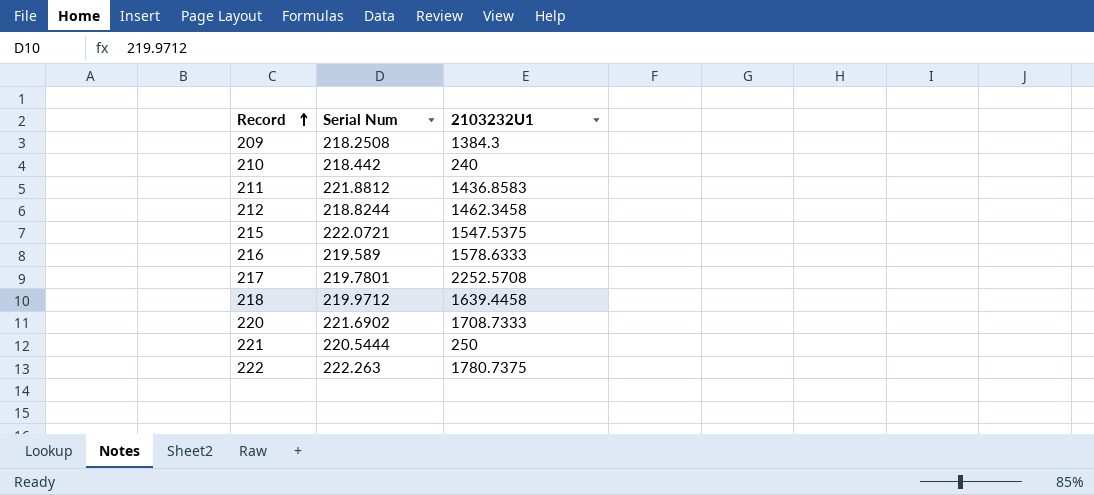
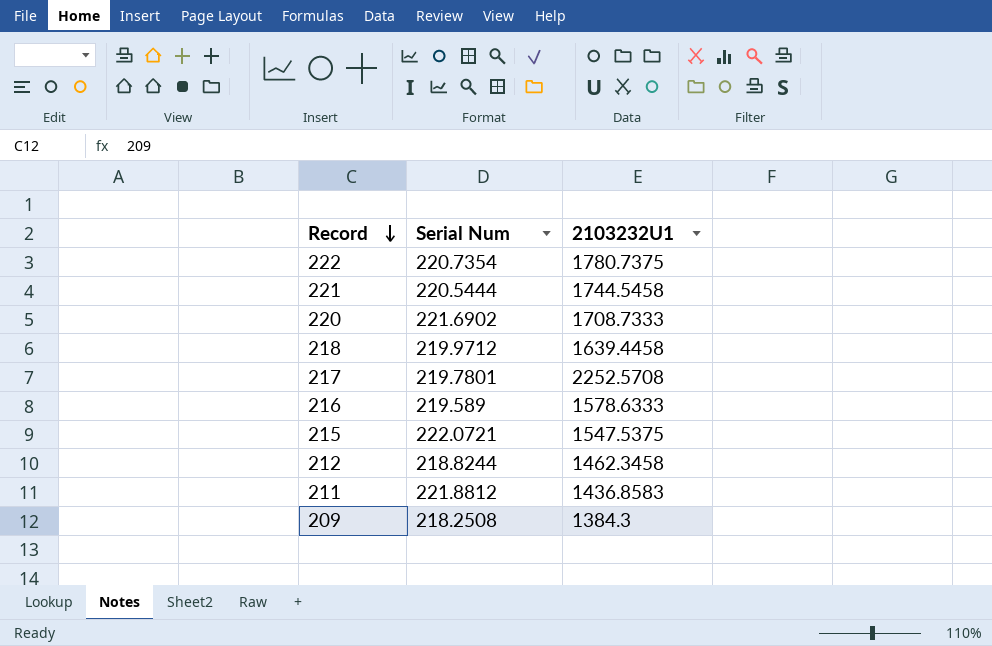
row order: Record ascending -> Record descending
row 210: 218.442 | 240 -> none
222 | Serial Num: 222.263 -> 220.7354
221 | 2103232U1: 250 -> 1744.5458

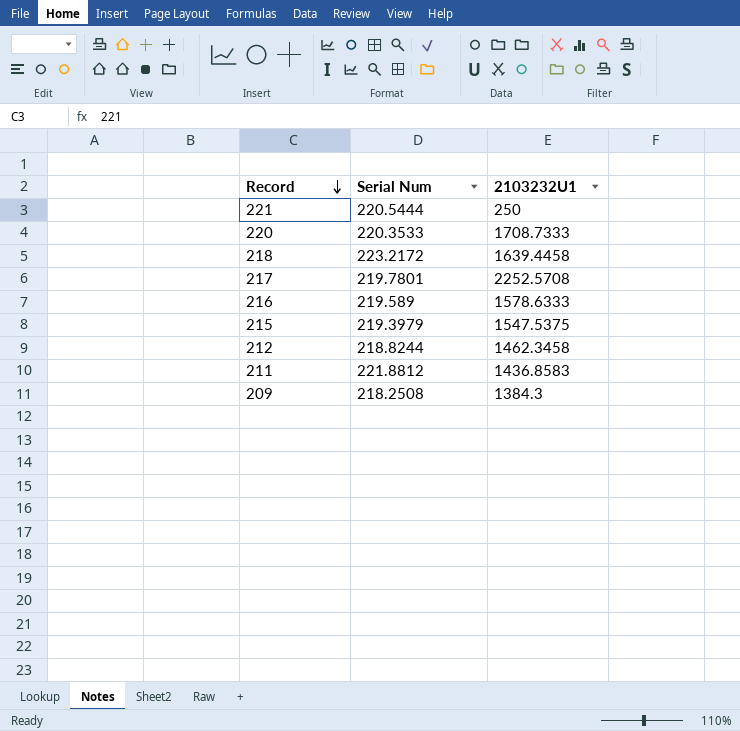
row 222: 220.7354 | 1780.7375 -> none
221 | 2103232U1: 1744.5458 -> 250
220 | Serial Num: 221.6902 -> 220.3533
218 | Serial Num: 219.9712 -> 223.2172
215 | Serial Num: 222.0721 -> 219.3979

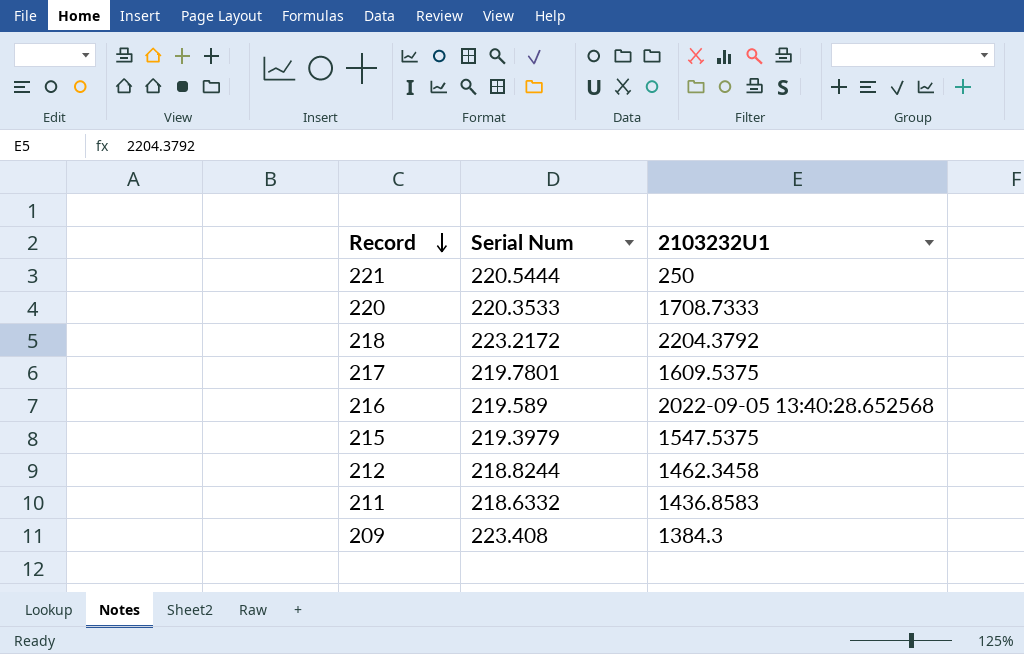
218 | 2103232U1: 1639.4458 -> 2204.3792
217 | 2103232U1: 2252.5708 -> 1609.5375
216 | 2103232U1: 1578.6333 -> 2022-09-05 13:40:28.652568
211 | Serial Num: 221.8812 -> 218.6332
209 | Serial Num: 218.2508 -> 223.408

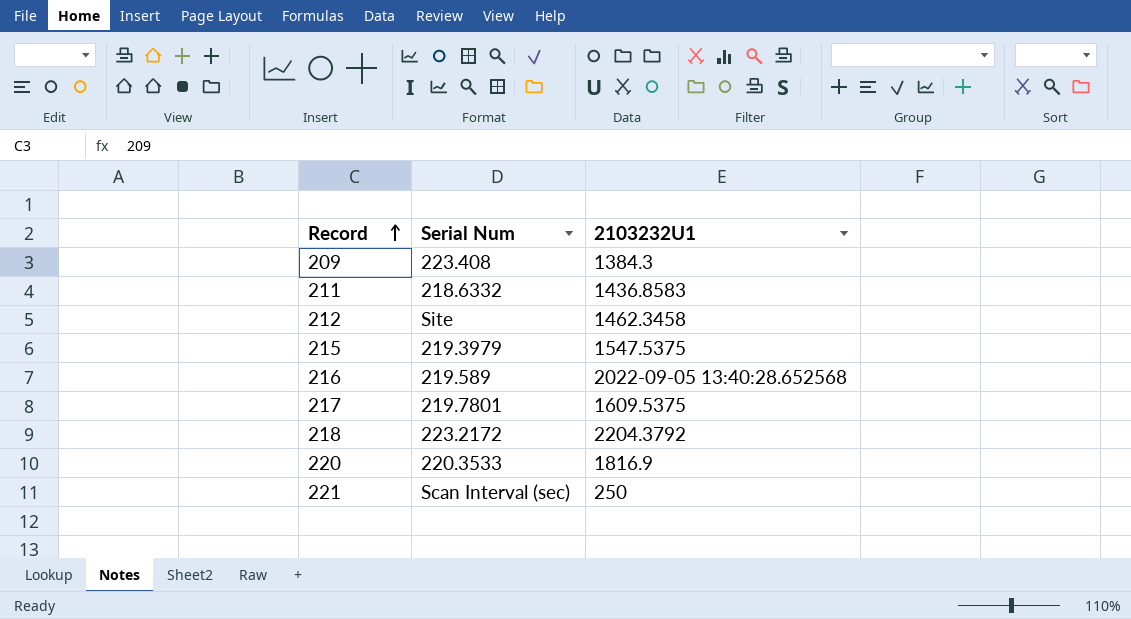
row order: Record descending -> Record ascending
212 | Serial Num: 218.8244 -> Site
220 | 2103232U1: 1708.7333 -> 1816.9
221 | Serial Num: 220.5444 -> Scan Interval (sec)

